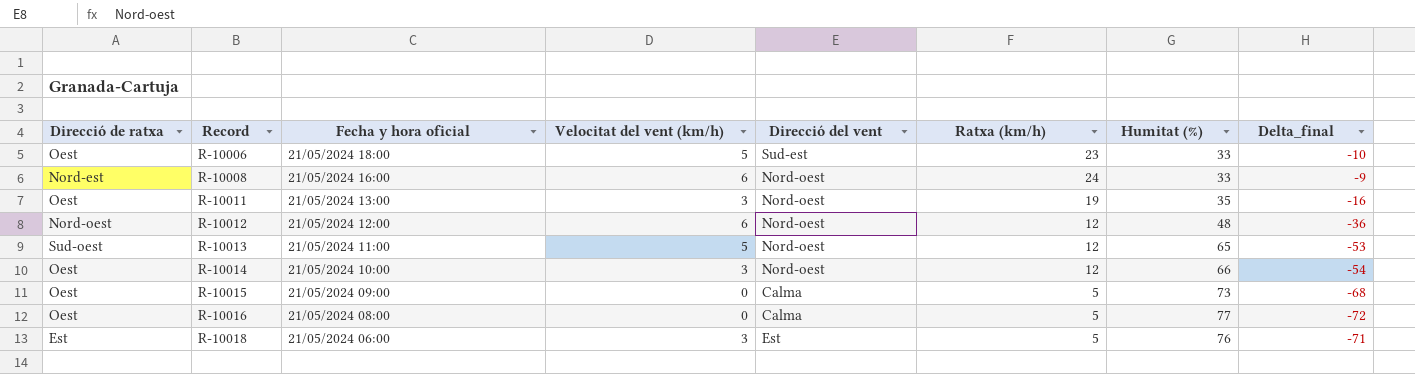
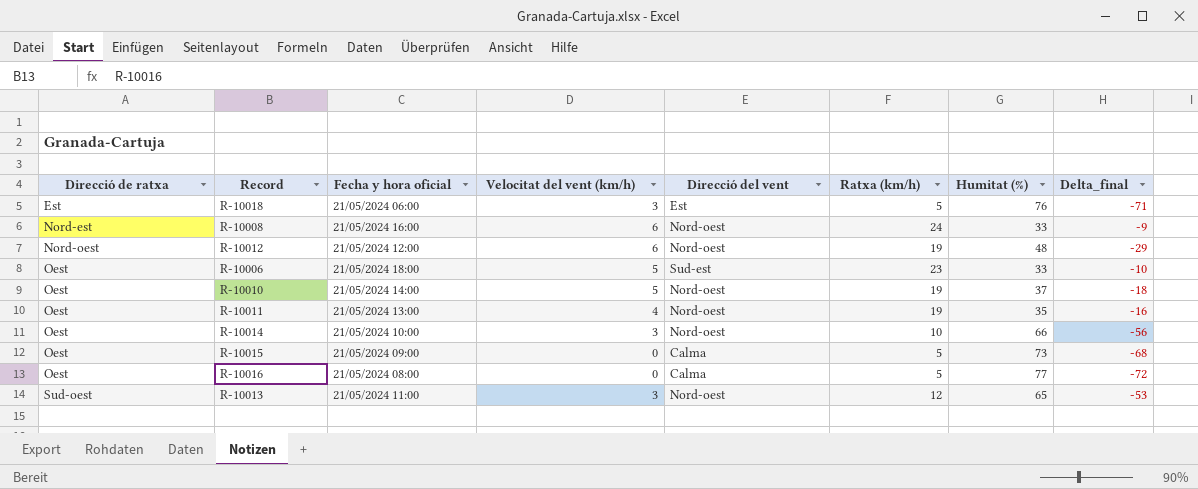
row order: Record ascending -> Direcció de ratxa ascending
R-10012 | Ratxa (km/h): 12 -> 19
R-10012 | Delta_final: -36 -> -29
row R-10010: none -> Oest | 21/05/2024 14:00 | 5 | Nord-oest | 19 | 37 | -18
R-10011 | Velocitat del vent (km/h): 3 -> 4
R-10014 | Ratxa (km/h): 12 -> 10
R-10014 | Delta_final: -54 -> -56
R-10013 | Velocitat del vent (km/h): 5 -> 3

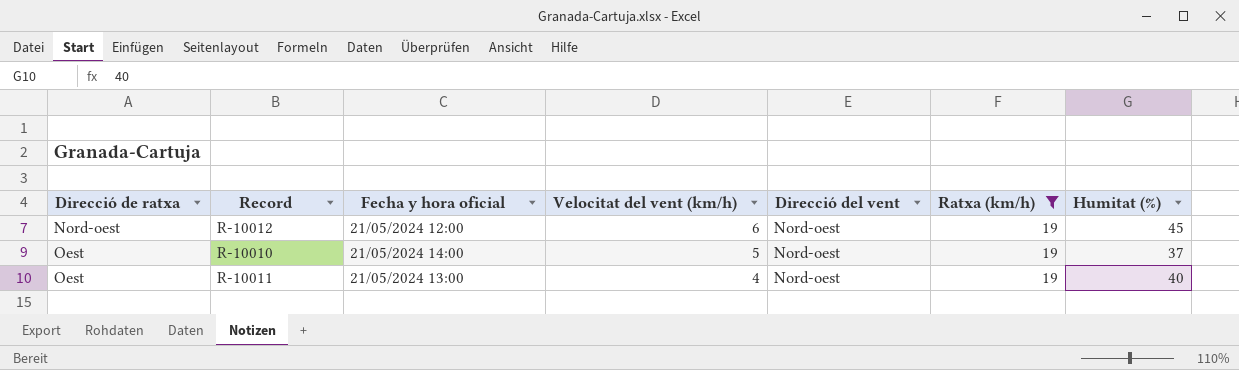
filter: none -> Ratxa (km/h) = 19
column Delta_final | formula: [Ratxa (km/h)] - [Humitat (%)] -> none
R-10012 | Humitat (%): 48 -> 45
R-10011 | Humitat (%): 35 -> 40

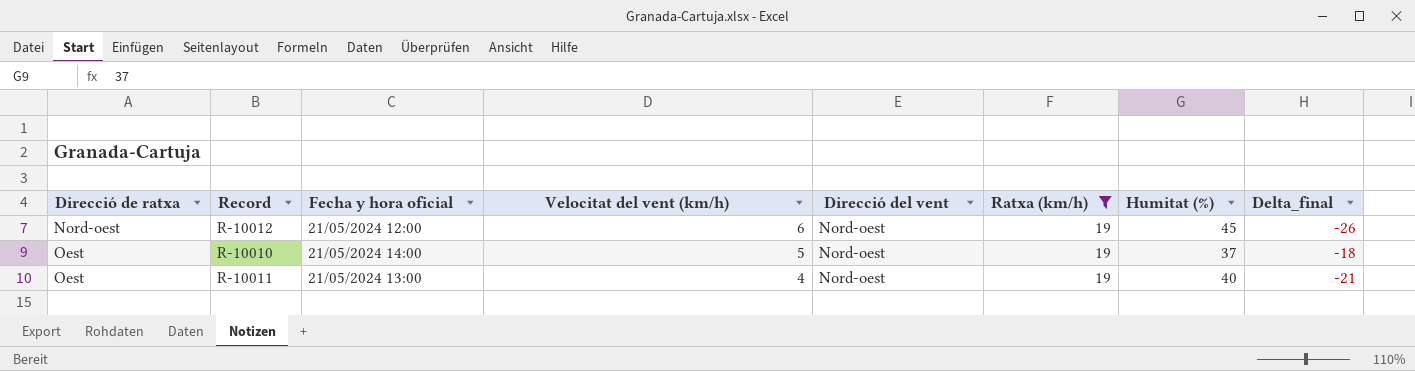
column Delta_final | formula: none -> [Ratxa (km/h)] - [Humitat (%)]

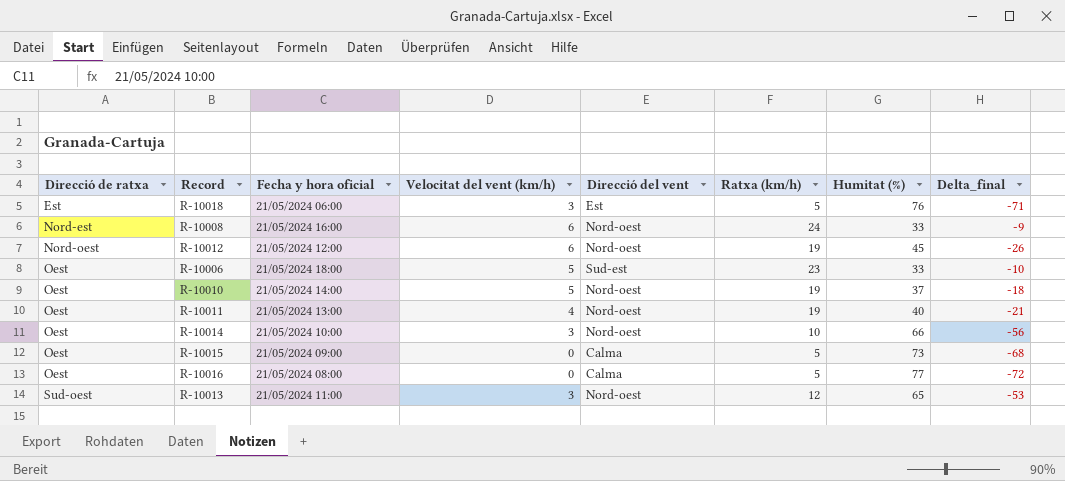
filter: Ratxa (km/h) = 19 -> none

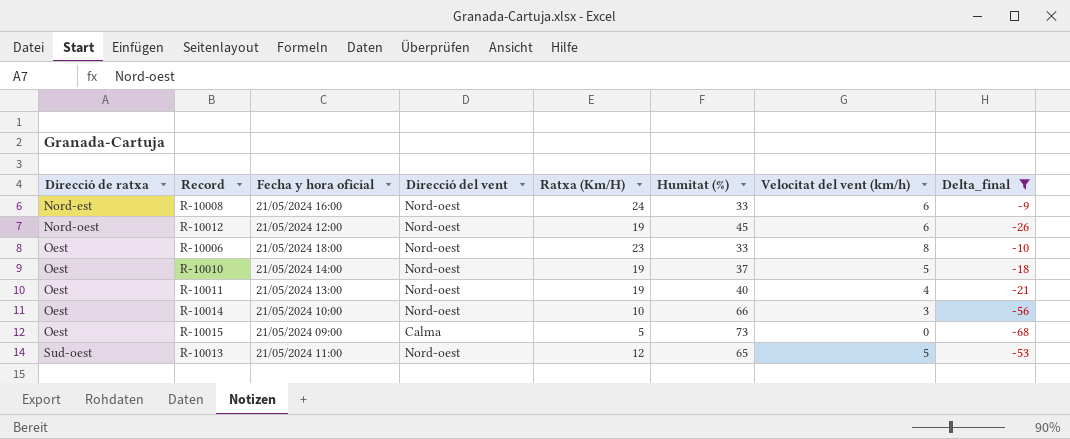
filter: none -> Delta_final >= -68
column name: Ratxa (km/h) -> Ratxa (Km/H)
column Velocitat del vent (km/h) | position: 4 -> 7
R-10006 | Direcció del vent: Sud-est -> Nord-oest
R-10006 | Velocitat del vent (km/h): 5 -> 8
R-10013 | Velocitat del vent (km/h): 3 -> 5

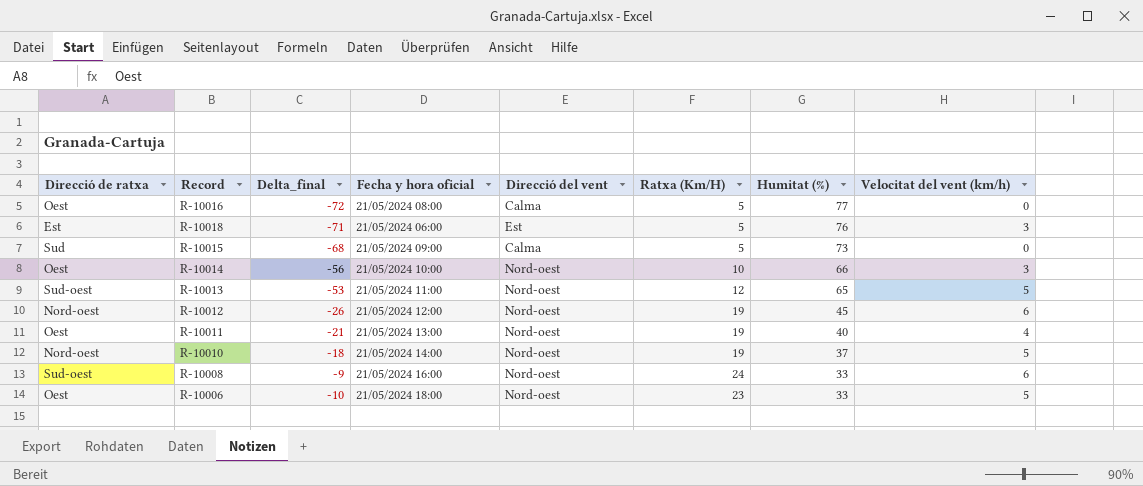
filter: Delta_final >= -68 -> none
row order: Direcció de ratxa ascending -> Humitat (%) descending
column Delta_final | position: 8 -> 3
R-10015 | Direcció de ratxa: Oest -> Sud
R-10010 | Direcció de ratxa: Oest -> Nord-oest
R-10008 | Direcció de ratxa: Nord-est -> Sud-oest
R-10006 | Velocitat del vent (km/h): 8 -> 5

